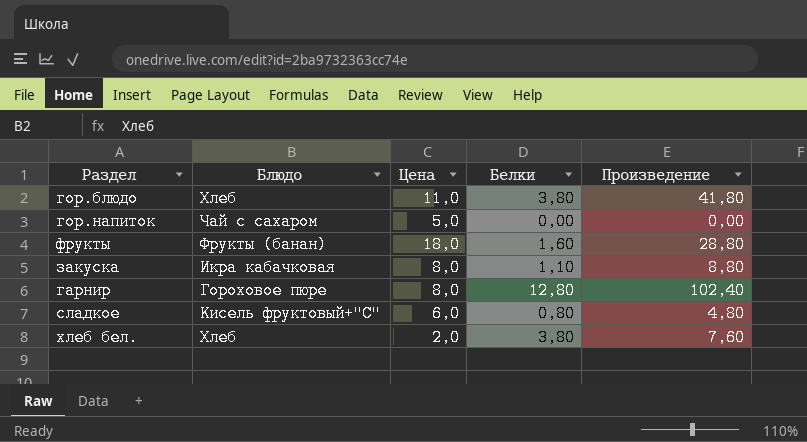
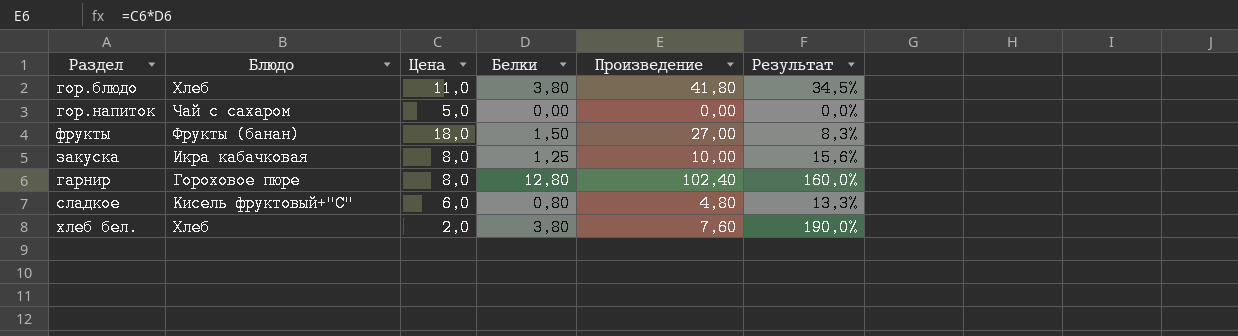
column Результат | formula: none -> [Белки] / [Цена]
фрукты | Белки: 1,60 -> 1,50
фрукты | Произведение: 28,80 -> 27,00
закуска | Белки: 1,10 -> 1,25
закуска | Произведение: 8,80 -> 10,00

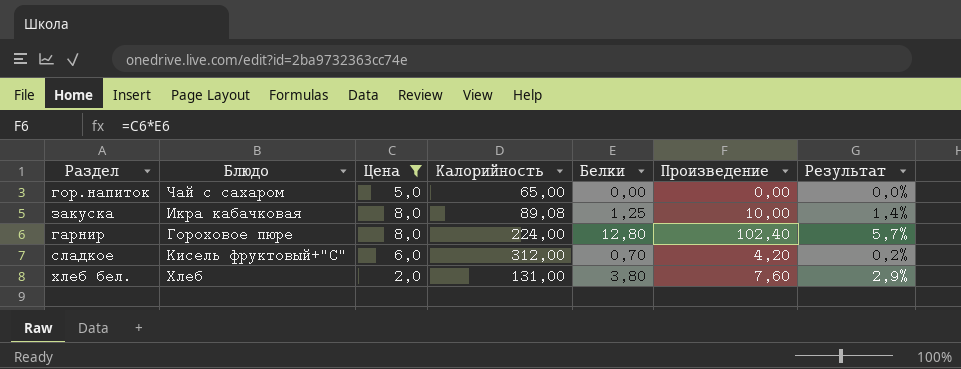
filter: none -> Цена <= 8,0
column Калорийность | position: none -> 4
column Результат | formula: [Белки] / [Цена] -> [Белки] / [Калорийность]
сладкое | Белки: 0,80 -> 0,70
сладкое | Произведение: 4,80 -> 4,20

